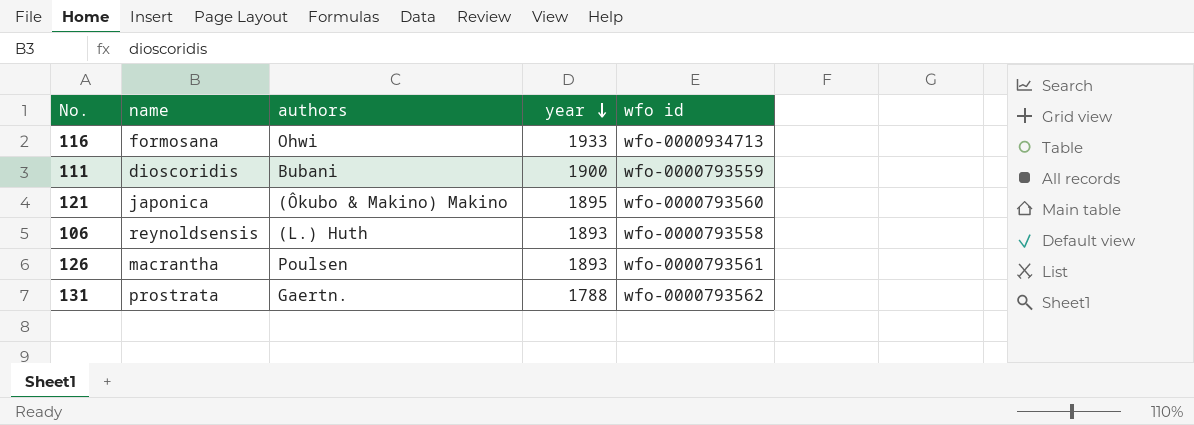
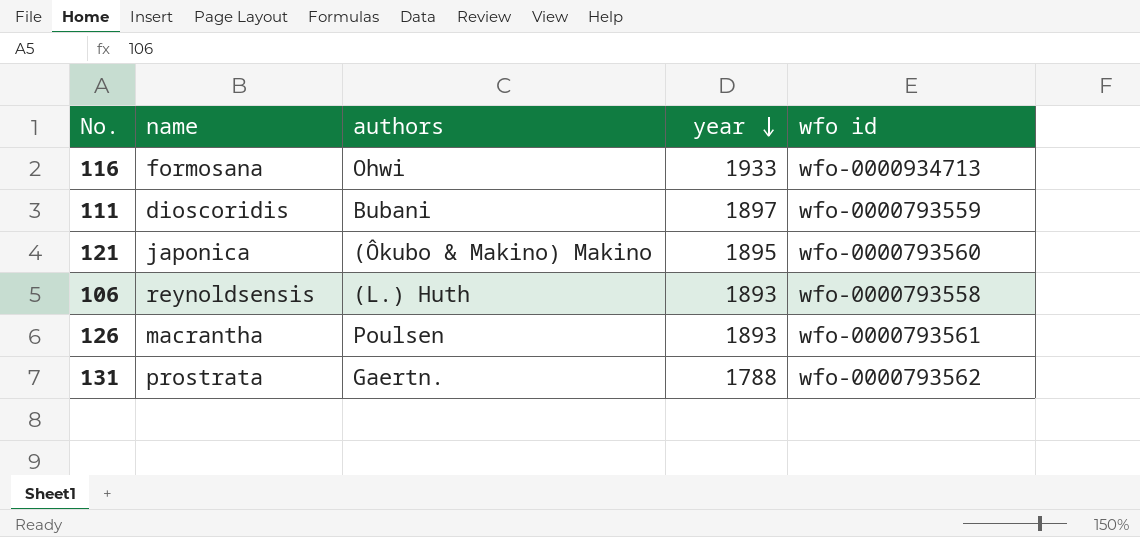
111 | year: 1900 -> 1897

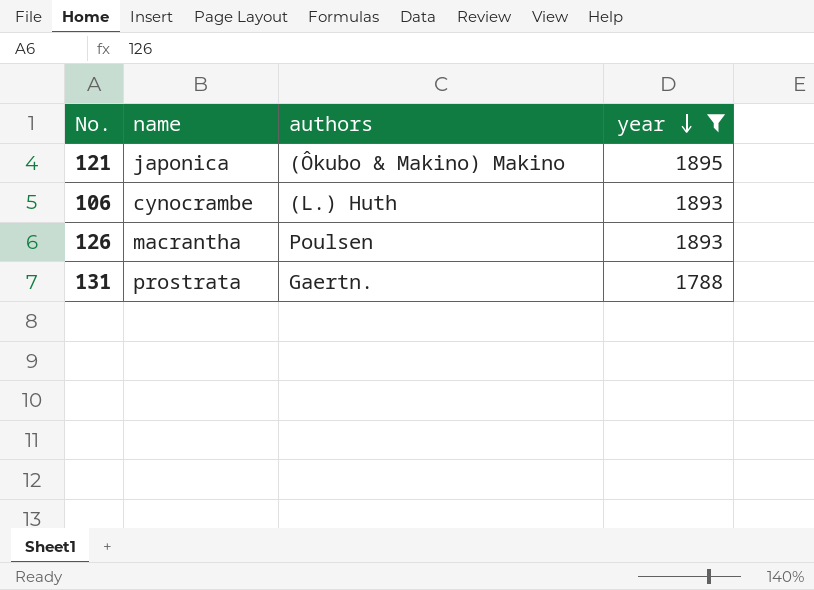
filter: none -> year <= 1895
column wfo id | position: 5 -> none
106 | name: reynoldsensis -> cynocrambe

